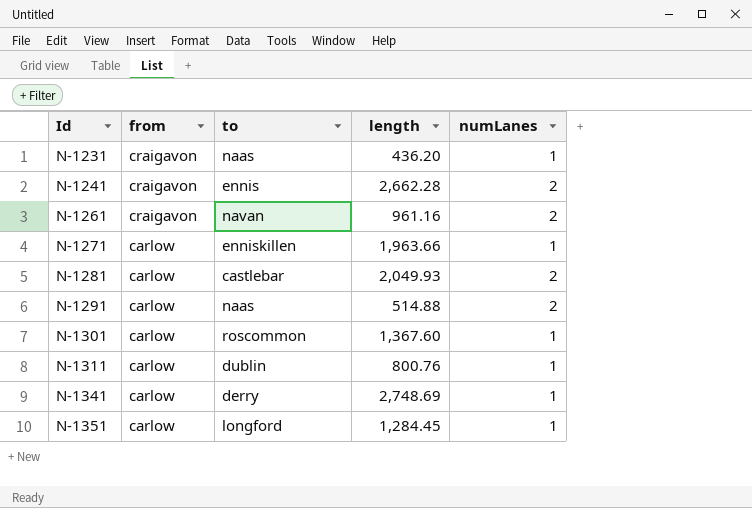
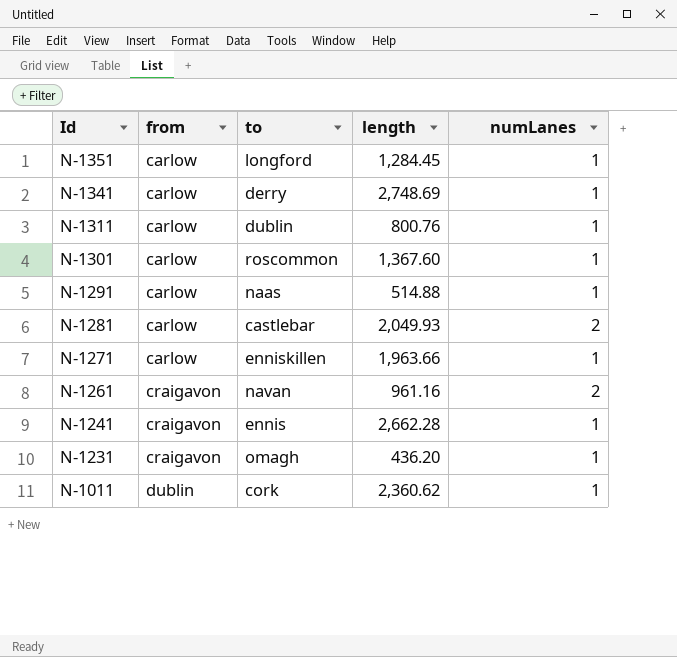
row order: Id ascending -> Id descending
N-1291 | numLanes: 2 -> 1
N-1241 | numLanes: 2 -> 1
N-1231 | to: naas -> omagh
row N-1011: none -> dublin | cork | 2,360.62 | 1

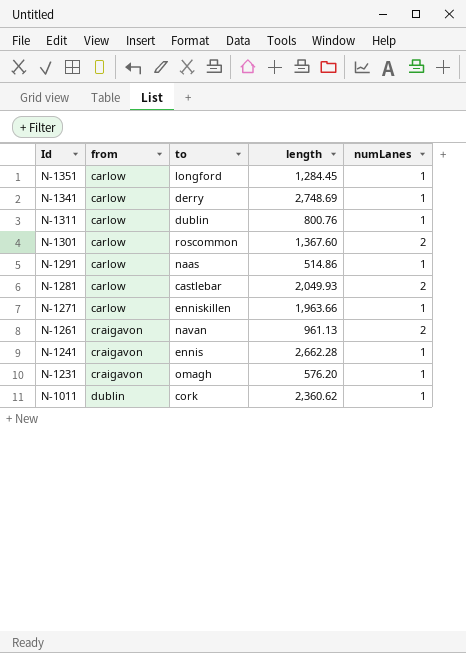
N-1301 | numLanes: 1 -> 2
N-1291 | length: 514.88 -> 514.86
N-1261 | length: 961.16 -> 961.13
N-1231 | length: 436.20 -> 576.20

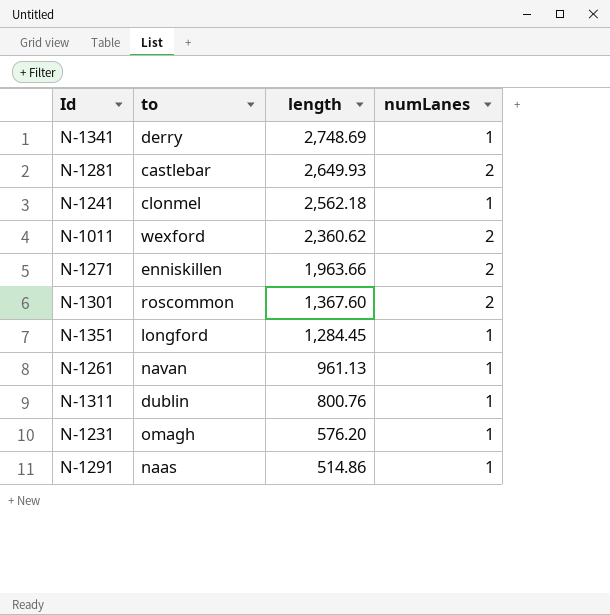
row order: Id descending -> length descending
column from | position: 2 -> none
N-1281 | length: 2,049.93 -> 2,649.93
N-1241 | to: ennis -> clonmel
N-1241 | length: 2,662.28 -> 2,562.18
N-1011 | to: cork -> wexford
N-1011 | numLanes: 1 -> 2
N-1271 | numLanes: 1 -> 2
N-1261 | numLanes: 2 -> 1

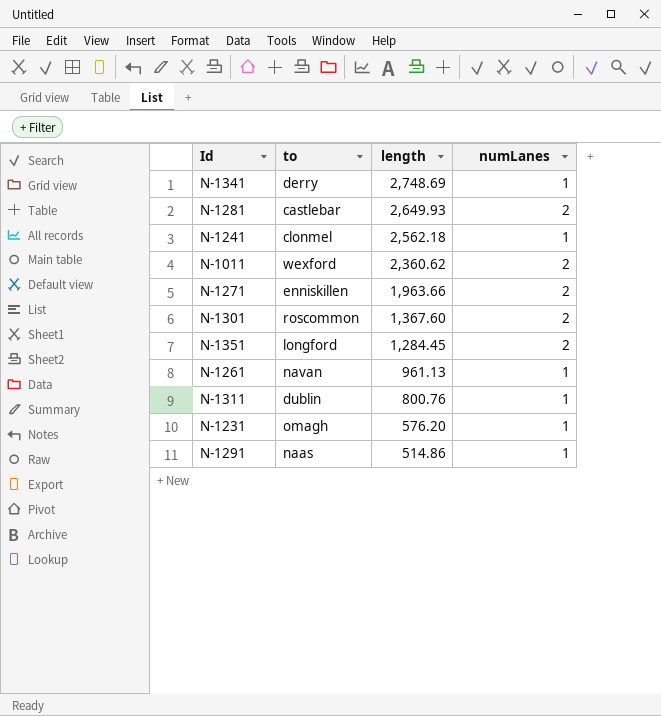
N-1351 | numLanes: 1 -> 2

